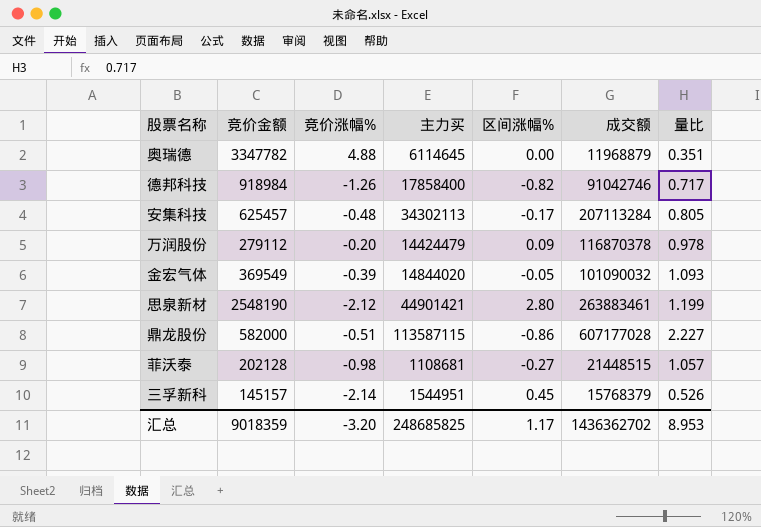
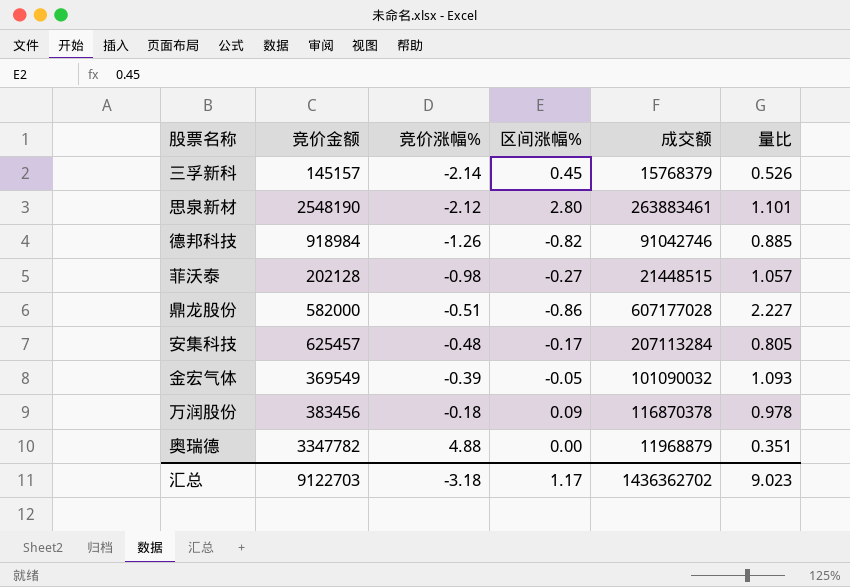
row order: none -> 竞价涨幅% ascending
column 主力买 | position: 4 -> none
思泉新材 | 量比: 1.199 -> 1.101
德邦科技 | 量比: 0.717 -> 0.885
万润股份 | 竞价金额: 279112 -> 383456
万润股份 | 竞价涨幅%: -0.20 -> -0.18
汇总 | 竞价金额: 9018359 -> 9122703
汇总 | 竞价涨幅%: -3.20 -> -3.18
汇总 | 量比: 8.953 -> 9.023

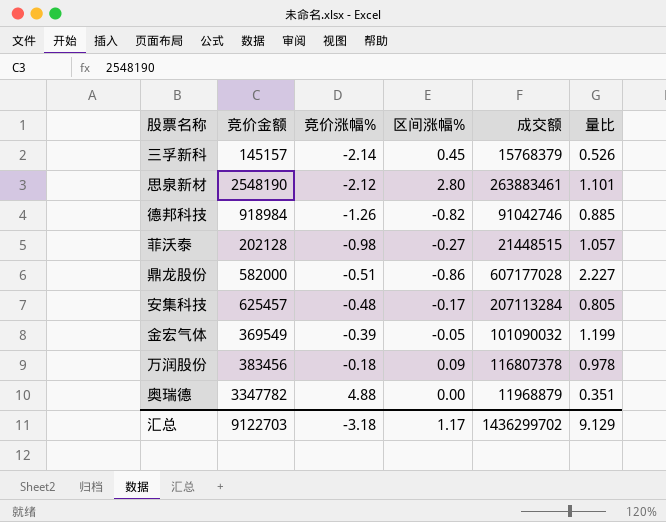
金宏气体 | 量比: 1.093 -> 1.199
万润股份 | 成交额: 116870378 -> 116807378
汇总 | 成交额: 1436362702 -> 1436299702
汇总 | 量比: 9.023 -> 9.129

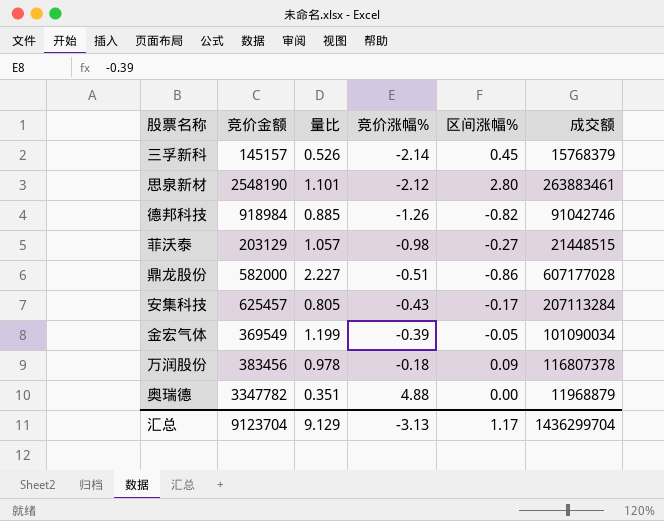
column 量比 | position: 6 -> 3
菲沃泰 | 竞价金额: 202128 -> 203129
安集科技 | 竞价涨幅%: -0.48 -> -0.43
金宏气体 | 成交额: 101090032 -> 101090034
汇总 | 竞价金额: 9122703 -> 9123704
汇总 | 竞价涨幅%: -3.18 -> -3.13
汇总 | 成交额: 1436299702 -> 1436299704

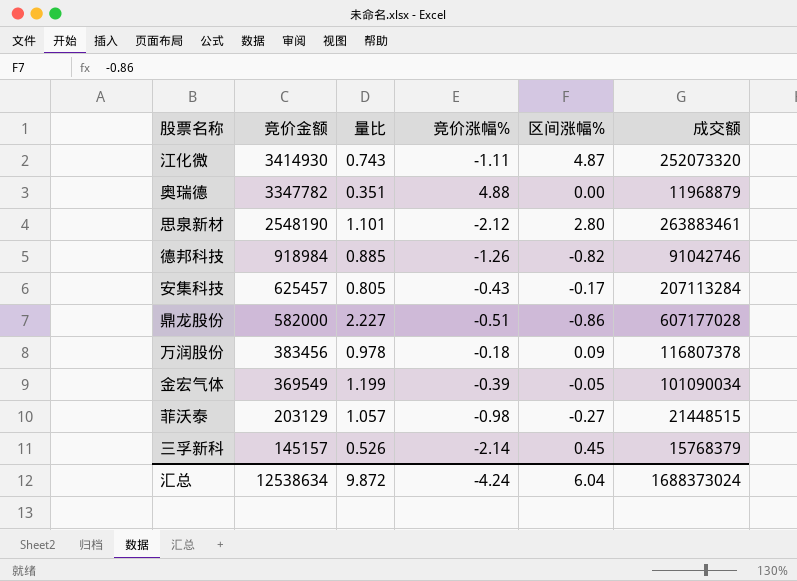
row order: 竞价涨幅% ascending -> 竞价金额 descending
row 江化微: none -> 3414930 | 0.743 | -1.11 | 4.87 | 252073320
汇总 | 竞价金额: 9123704 -> 12538634
汇总 | 量比: 9.129 -> 9.872
汇总 | 竞价涨幅%: -3.13 -> -4.24
汇总 | 区间涨幅%: 1.17 -> 6.04
汇总 | 成交额: 1436299704 -> 1688373024

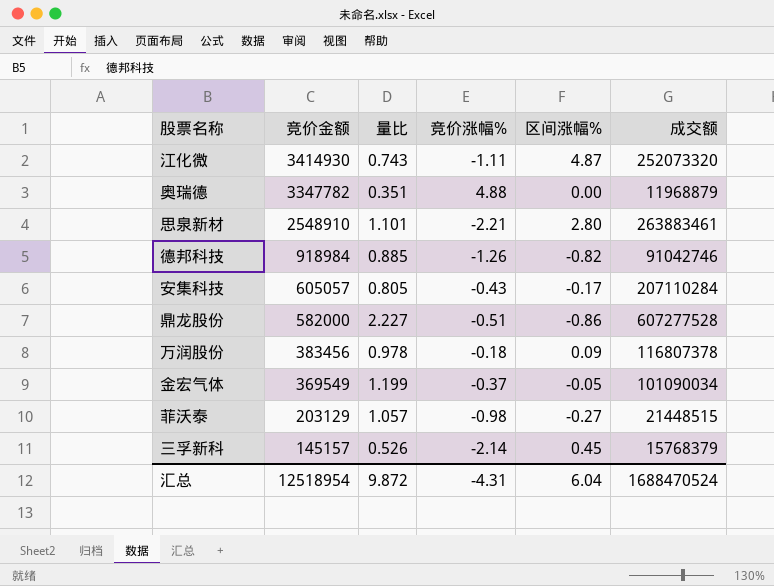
思泉新材 | 竞价金额: 2548190 -> 2548910
思泉新材 | 竞价涨幅%: -2.12 -> -2.21
安集科技 | 竞价金额: 625457 -> 605057
安集科技 | 成交额: 207113284 -> 207110284
鼎龙股份 | 成交额: 607177028 -> 607277528
金宏气体 | 竞价涨幅%: -0.39 -> -0.37
汇总 | 竞价金额: 12538634 -> 12518954
汇总 | 竞价涨幅%: -4.24 -> -4.31
汇总 | 成交额: 1688373024 -> 1688470524

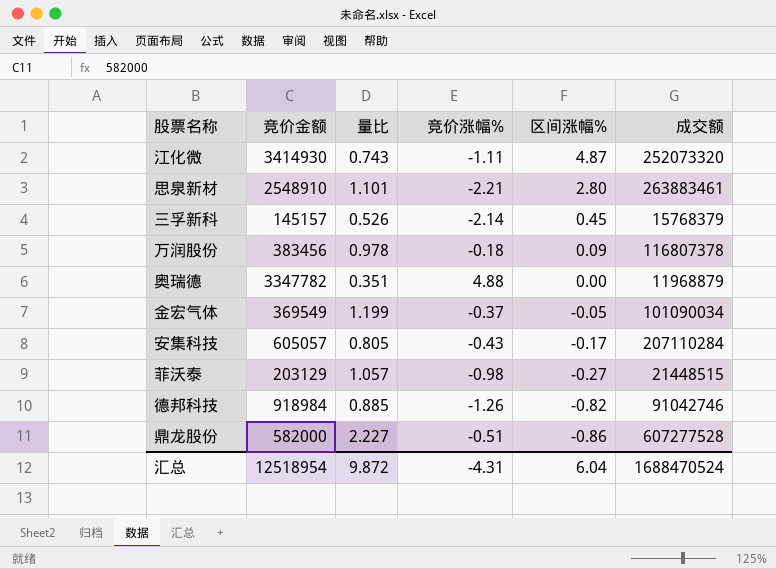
row order: 竞价金额 descending -> 区间涨幅% descending

